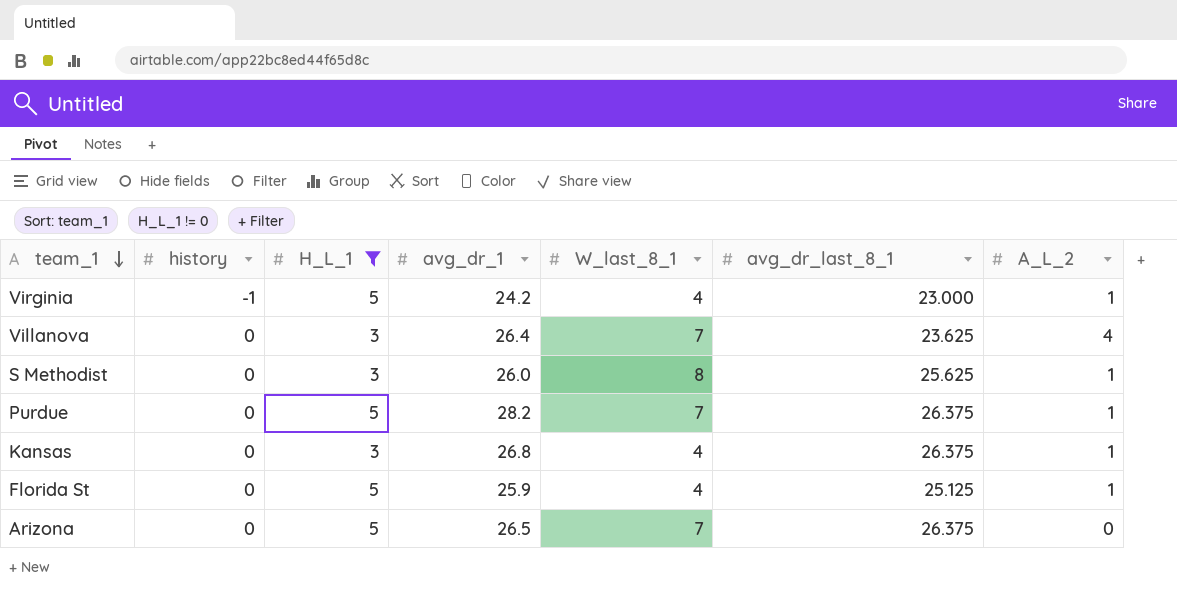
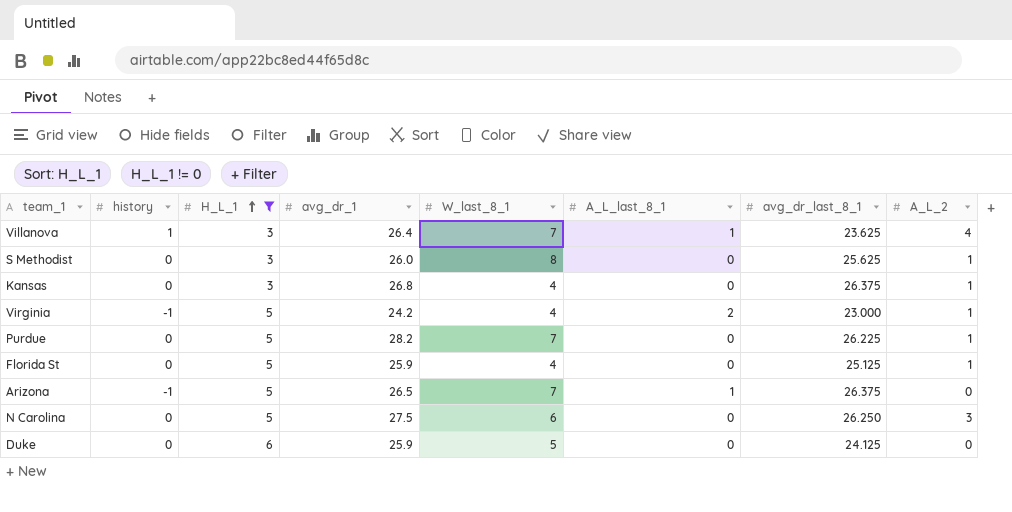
row order: team_1 descending -> H_L_1 ascending
column A_L_last_8_1 | position: none -> 6
Villanova | history: 0 -> 1
Purdue | avg_dr_last_8_1: 26.375 -> 26.225
Arizona | history: 0 -> -1
row N Carolina: none -> 0 | 5 | 27.5 | 6 | 0 | 26.250 | 3
row Duke: none -> 0 | 6 | 25.9 | 5 | 0 | 24.125 | 0

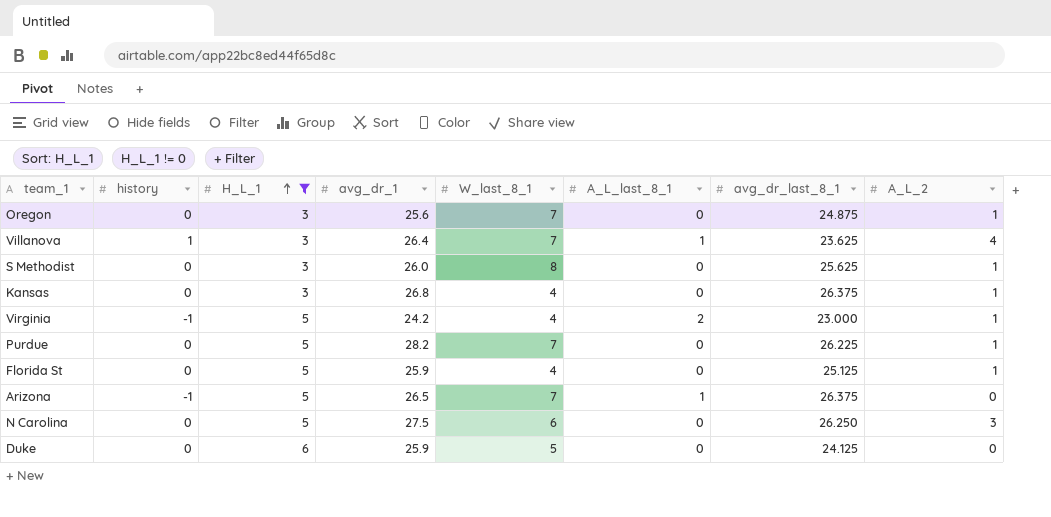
row Oregon: none -> 0 | 3 | 25.6 | 7 | 0 | 24.875 | 1

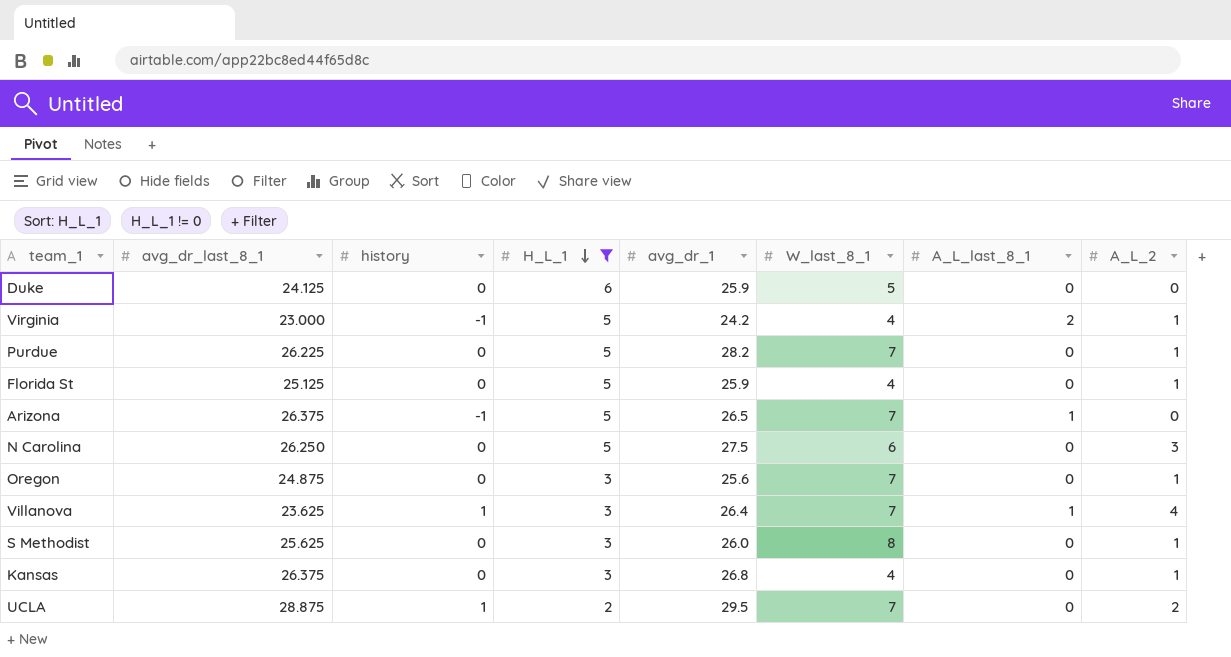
row order: H_L_1 ascending -> H_L_1 descending
column avg_dr_last_8_1 | position: 7 -> 2
row UCLA: none -> 28.875 | 1 | 2 | 29.5 | 7 | 0 | 2

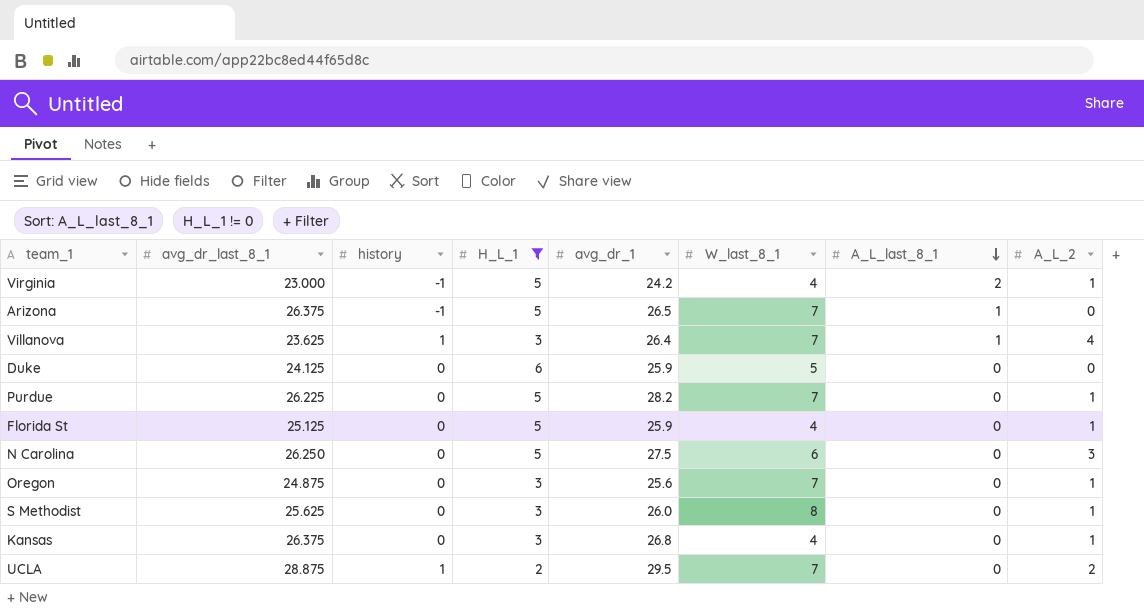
row order: H_L_1 descending -> A_L_last_8_1 descending

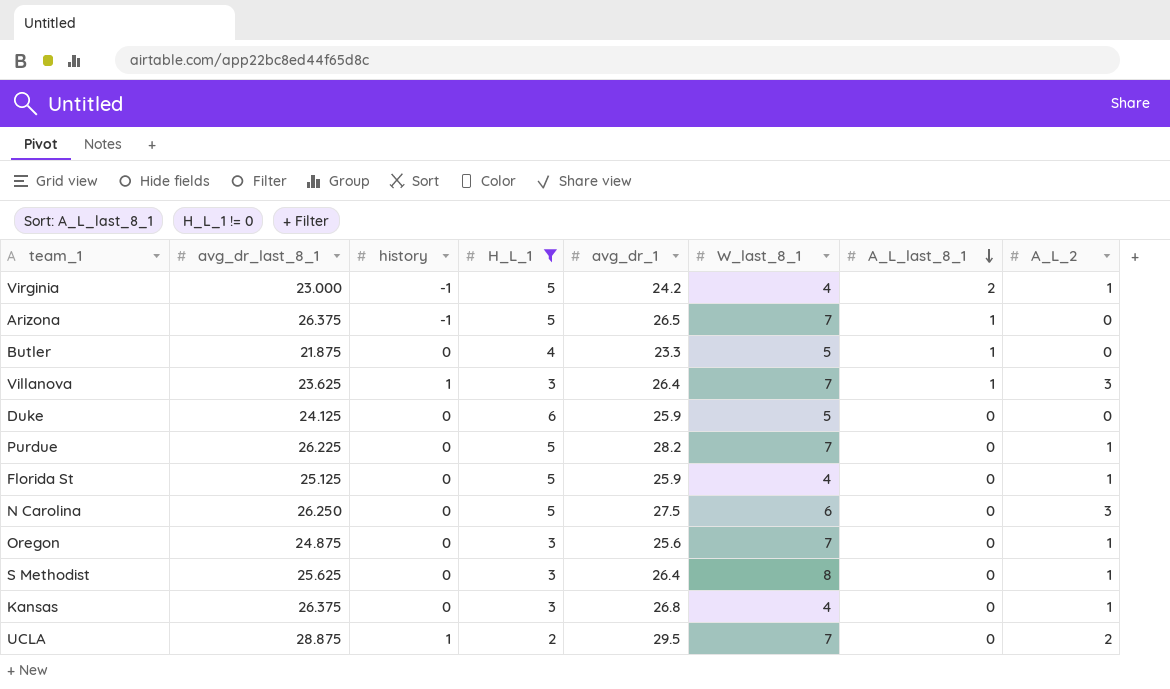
row Butler: none -> 21.875 | 0 | 4 | 23.3 | 5 | 1 | 0
Villanova | A_L_2: 4 -> 3
S Methodist | avg_dr_1: 26.0 -> 26.4

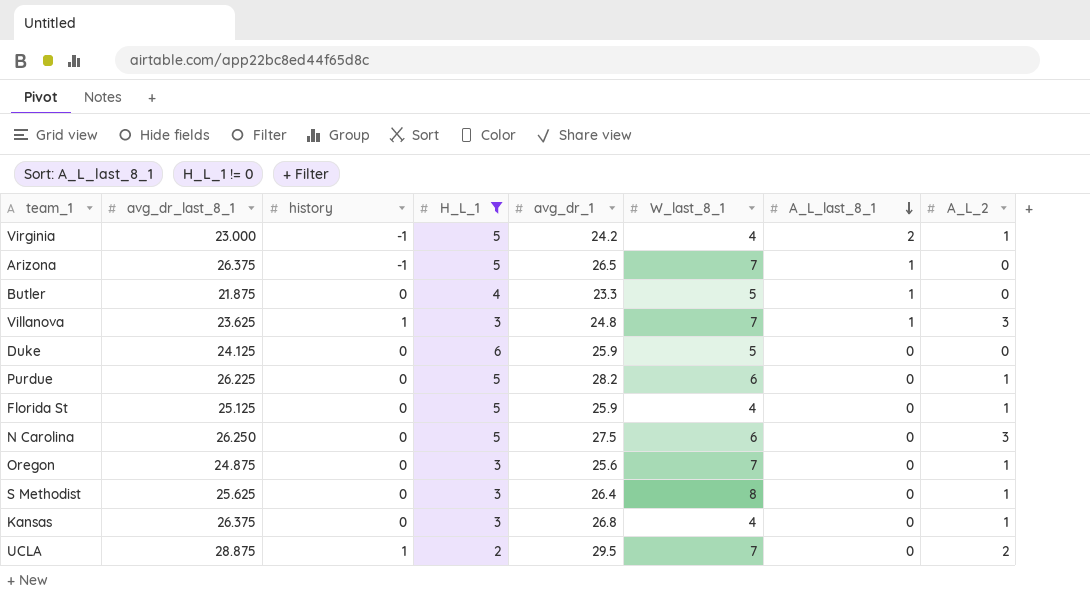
Villanova | avg_dr_1: 26.4 -> 24.8
Purdue | W_last_8_1: 7 -> 6

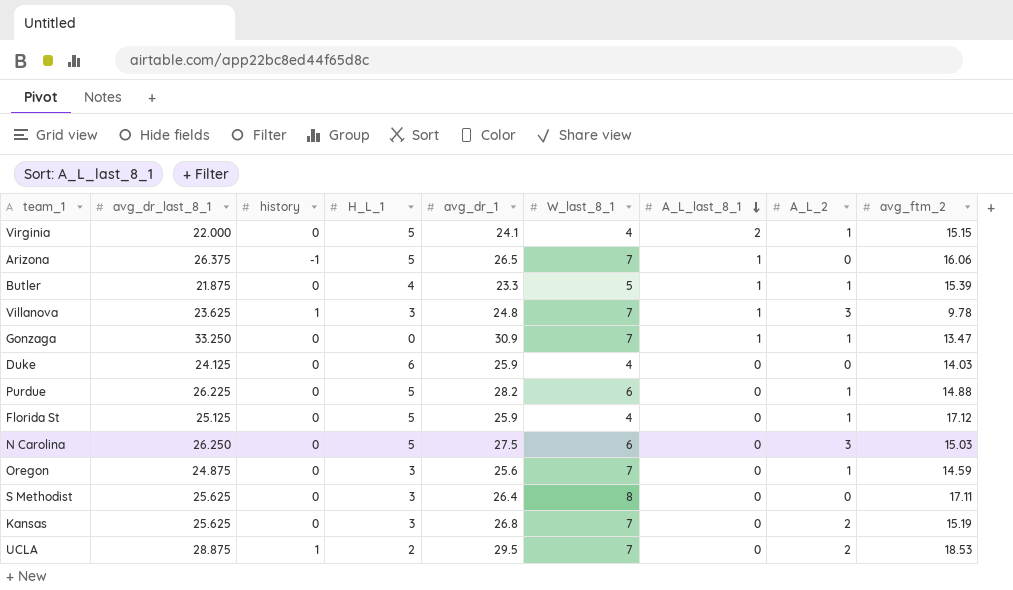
filter: H_L_1 != 0 -> none
column avg_ftm_2 | position: none -> 9
Virginia | avg_dr_last_8_1: 23.000 -> 22.000
Virginia | history: -1 -> 0
Virginia | avg_dr_1: 24.2 -> 24.1
Butler | A_L_2: 0 -> 1
Duke | W_last_8_1: 5 -> 4
S Methodist | A_L_2: 1 -> 0
Kansas | avg_dr_last_8_1: 26.375 -> 25.625
Kansas | W_last_8_1: 4 -> 7
Kansas | A_L_2: 1 -> 2

